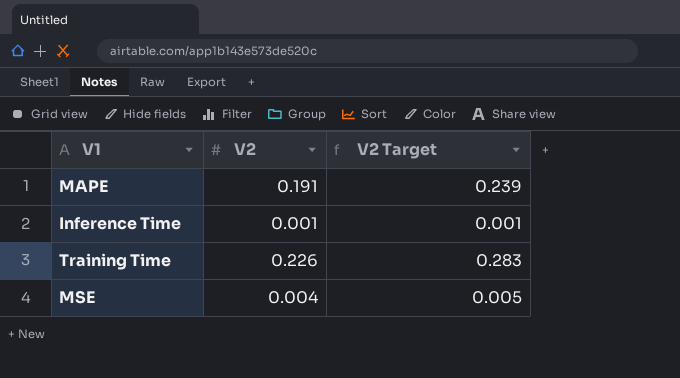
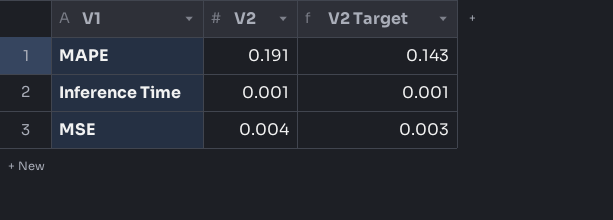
column V2 Target | formula: [V2] * 1.25 -> [V2] * 0.75
row Training Time: 0.226 | 0.283 -> none

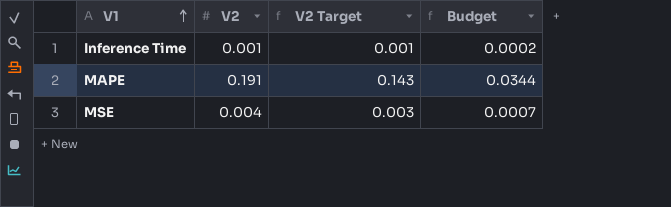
row order: none -> V1 ascending
column Budget | formula: none -> [V2] * 0.18

